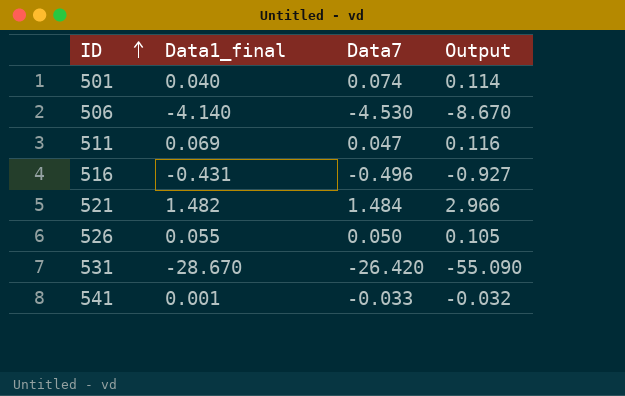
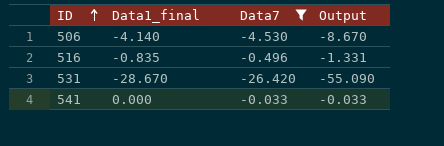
filter: none -> Data7 <= -0.033
516 | Data1_final: -0.431 -> -0.835
516 | Output: -0.927 -> -1.331
541 | Data1_final: 0.001 -> 0.000
541 | Output: -0.032 -> -0.033

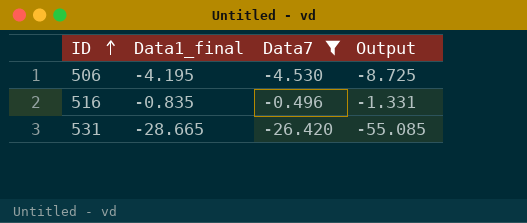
row 541: 0.000 | -0.033 | -0.033 -> none
506 | Data1_final: -4.140 -> -4.195
506 | Output: -8.670 -> -8.725
531 | Data1_final: -28.670 -> -28.665
531 | Output: -55.090 -> -55.085

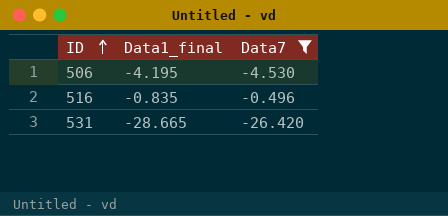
column Output | formula: [Data1_final] + [Data7] -> none

